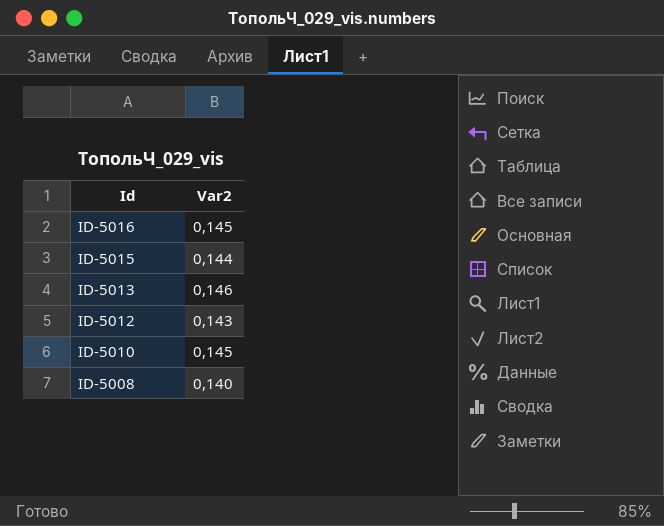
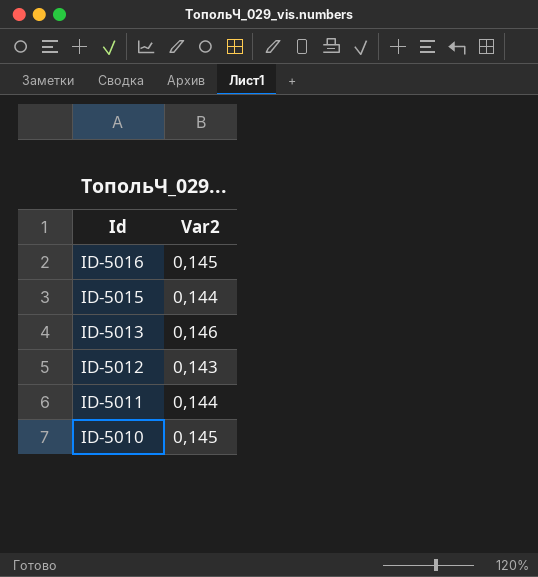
row ID-5008: 0,140 -> none
row ID-5011: none -> 0,144

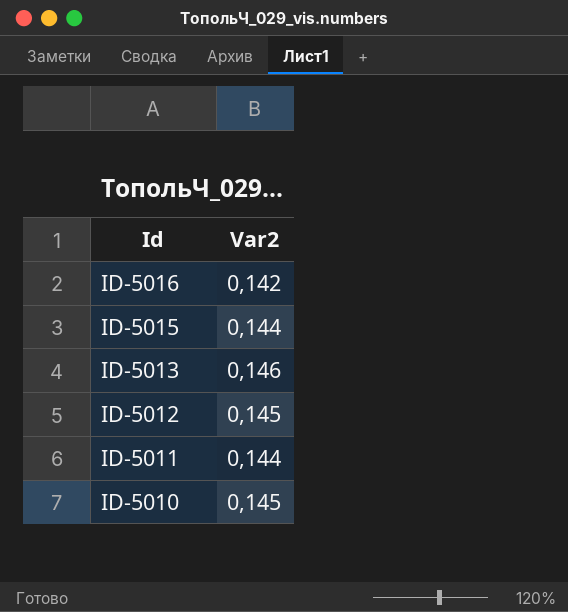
ID-5016 | Var2: 0,145 -> 0,142
ID-5012 | Var2: 0,143 -> 0,145

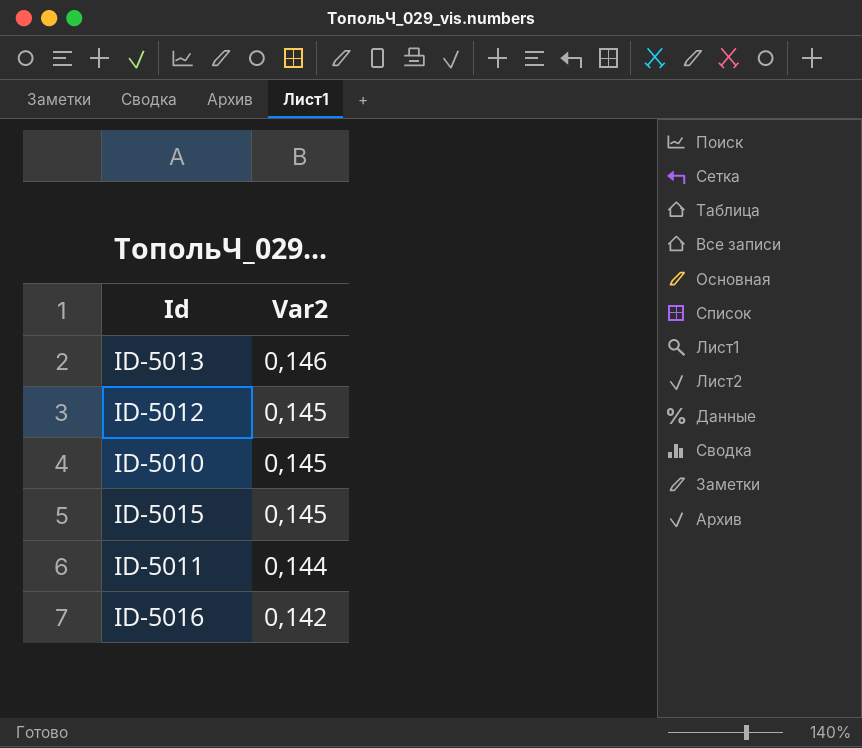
row order: Id descending -> Var2 descending
ID-5015 | Var2: 0,144 -> 0,145

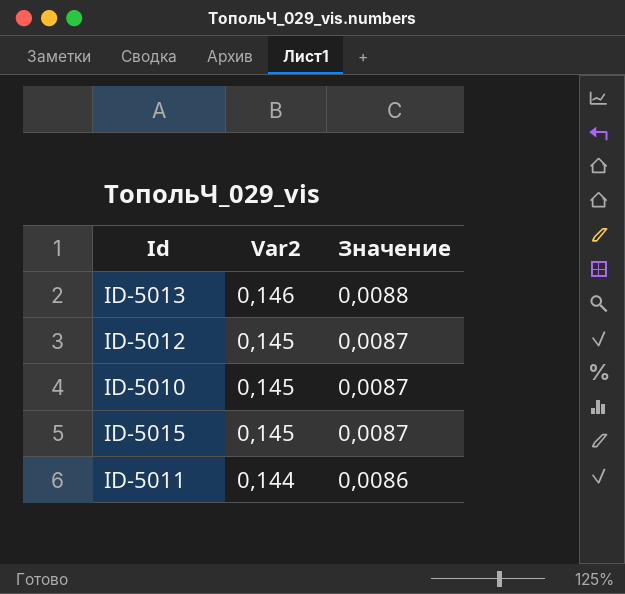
column Значение | formula: none -> [Var2] * 0,06
row ID-5016: 0,142 -> none

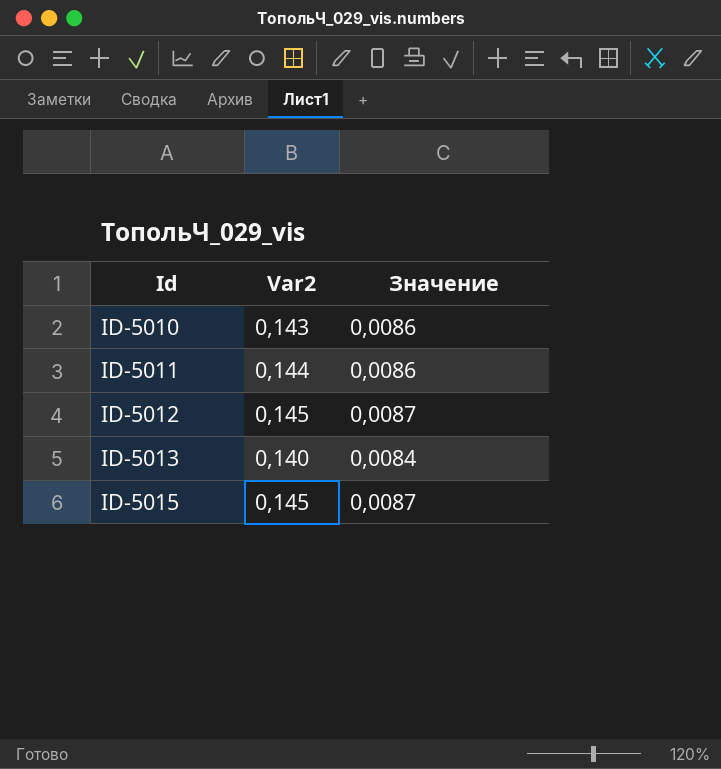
row order: Var2 descending -> Id ascending
ID-5010 | Var2: 0,145 -> 0,143
ID-5010 | Значение: 0,0087 -> 0,0086
ID-5013 | Var2: 0,146 -> 0,140
ID-5013 | Значение: 0,0088 -> 0,0084

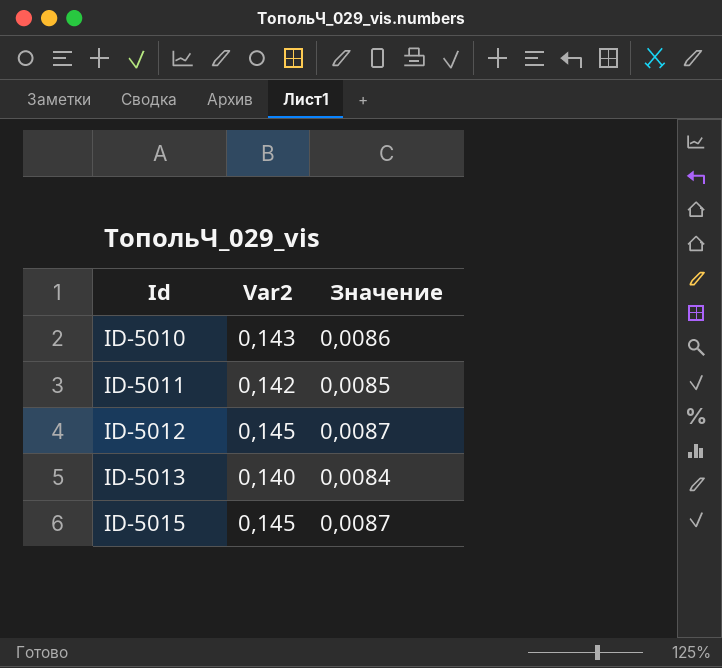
ID-5011 | Var2: 0,144 -> 0,142
ID-5011 | Значение: 0,0086 -> 0,0085

